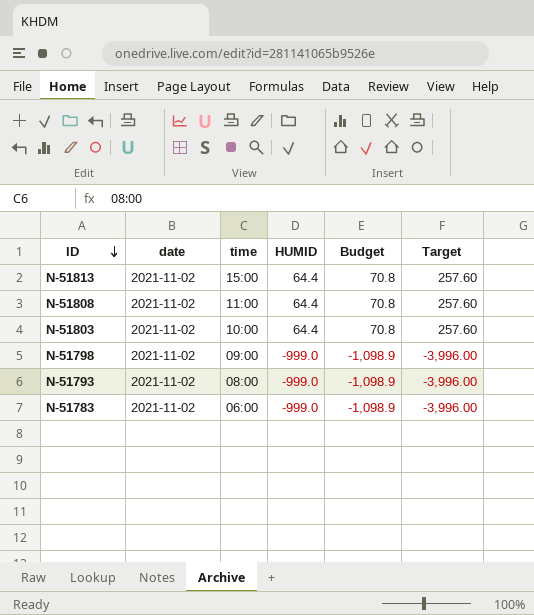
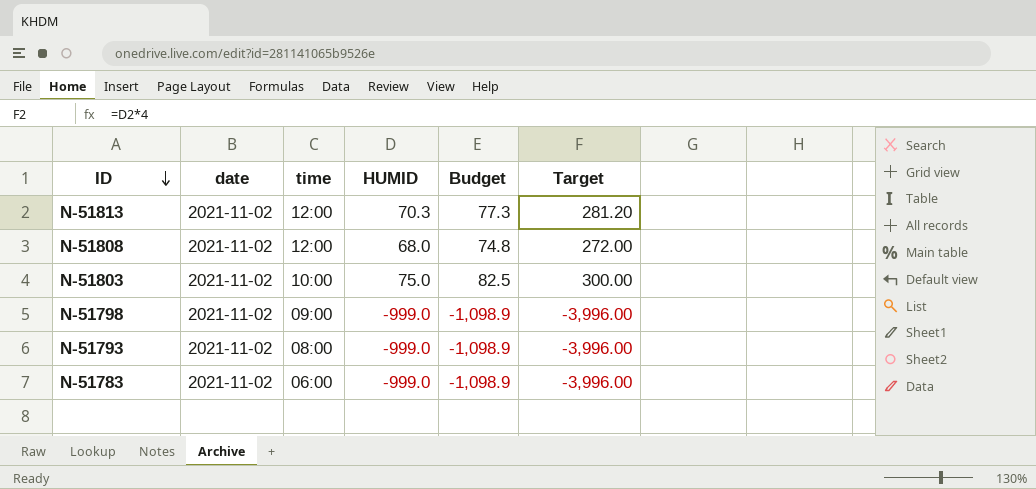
N-51813 | time: 15:00 -> 12:00
N-51813 | HUMID: 64.4 -> 70.3
N-51813 | Budget: 70.8 -> 77.3
N-51813 | Target: 257.60 -> 281.20
N-51808 | time: 11:00 -> 12:00
N-51808 | HUMID: 64.4 -> 68.0
N-51808 | Budget: 70.8 -> 74.8
N-51808 | Target: 257.60 -> 272.00
N-51803 | HUMID: 64.4 -> 75.0
N-51803 | Budget: 70.8 -> 82.5
N-51803 | Target: 257.60 -> 300.00

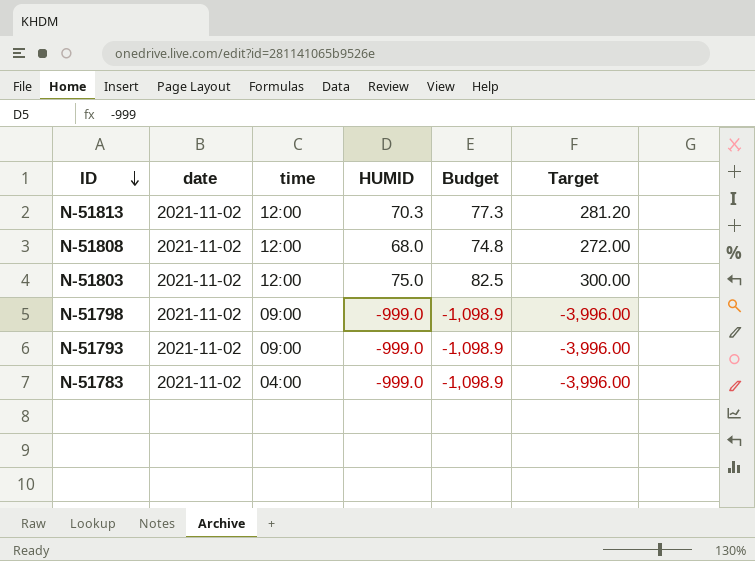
N-51803 | time: 10:00 -> 12:00
N-51793 | time: 08:00 -> 09:00
N-51783 | time: 06:00 -> 04:00

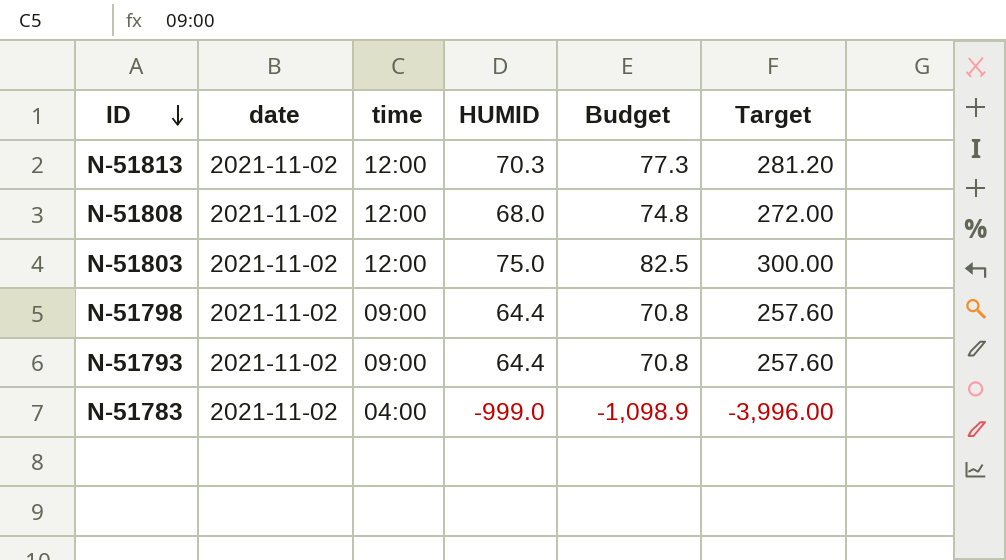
N-51798 | HUMID: -999.0 -> 64.4
N-51798 | Budget: -1,098.9 -> 70.8
N-51798 | Target: -3,996.00 -> 257.60
N-51793 | HUMID: -999.0 -> 64.4
N-51793 | Budget: -1,098.9 -> 70.8
N-51793 | Target: -3,996.00 -> 257.60

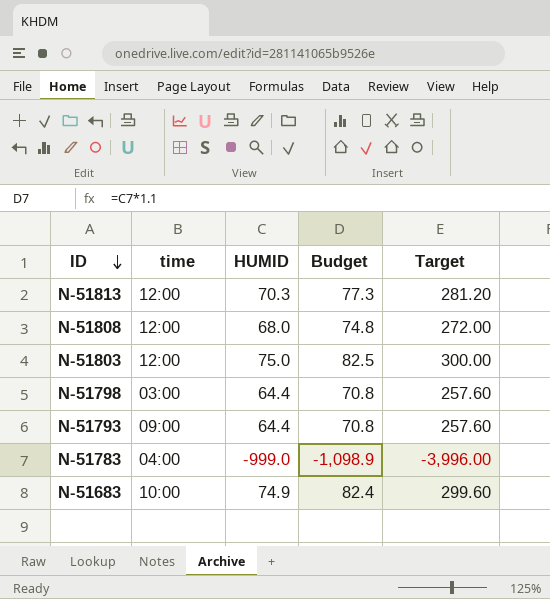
column date | position: 2 -> none
N-51798 | time: 09:00 -> 03:00
row N-51683: none -> 10:00 | 74.9 | 82.4 | 299.60

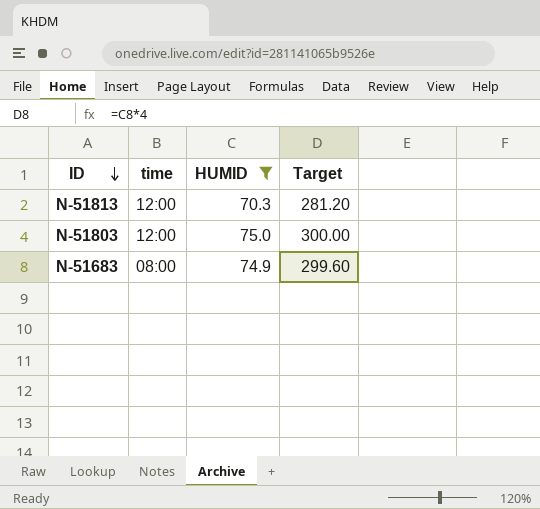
filter: none -> HUMID >= 70.3
column Budget | formula: [HUMID] * 1.1 -> none
N-51683 | time: 10:00 -> 08:00

